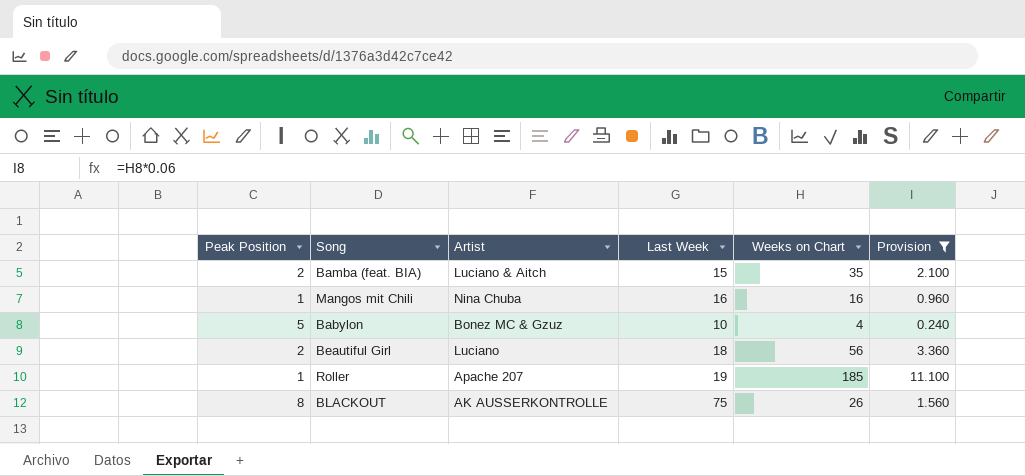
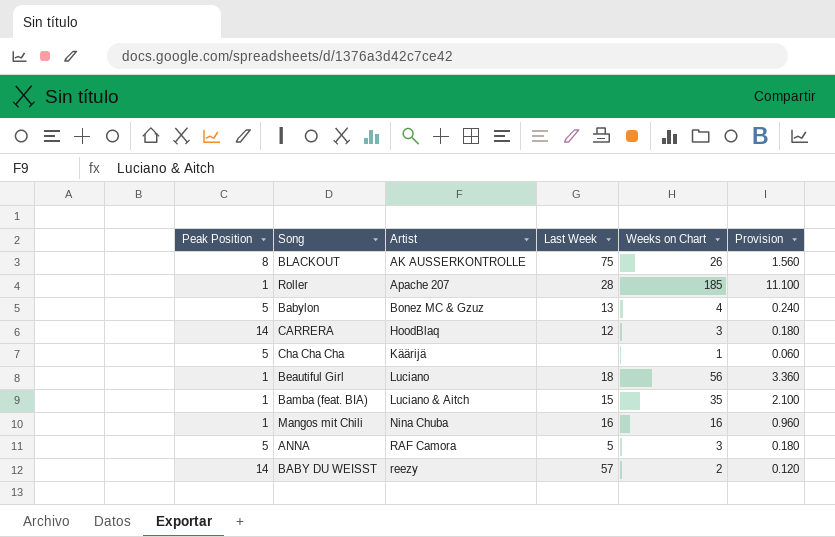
filter: Provision >= 0.240 -> none
row order: none -> Artist ascending
Roller | Last Week: 19 -> 28
Babylon | Last Week: 10 -> 13
Beautiful Girl | Peak Position: 2 -> 1
Bamba (feat. BIA) | Peak Position: 2 -> 1

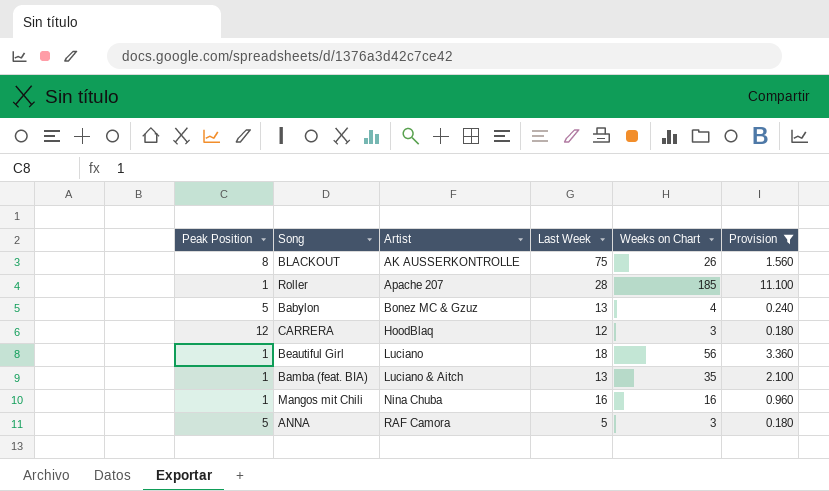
filter: none -> Provision >= 0.180
CARRERA | Peak Position: 14 -> 12
Bamba (feat. BIA) | Last Week: 15 -> 13

